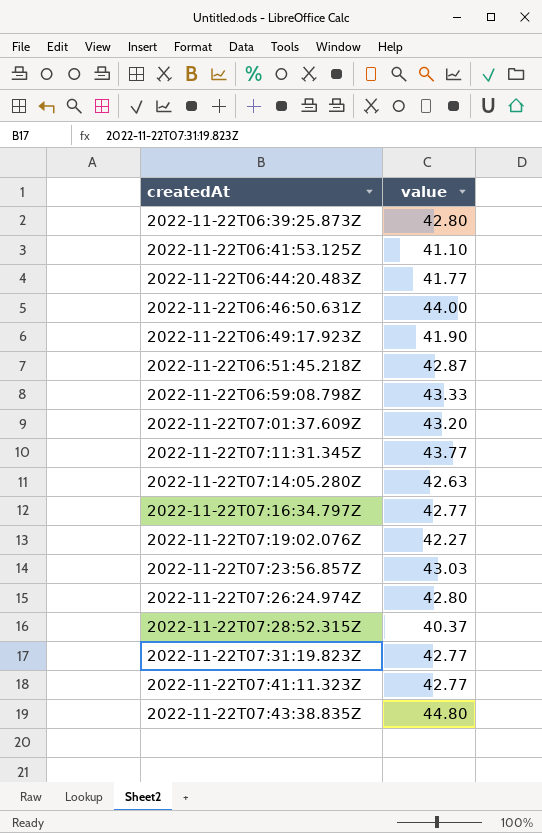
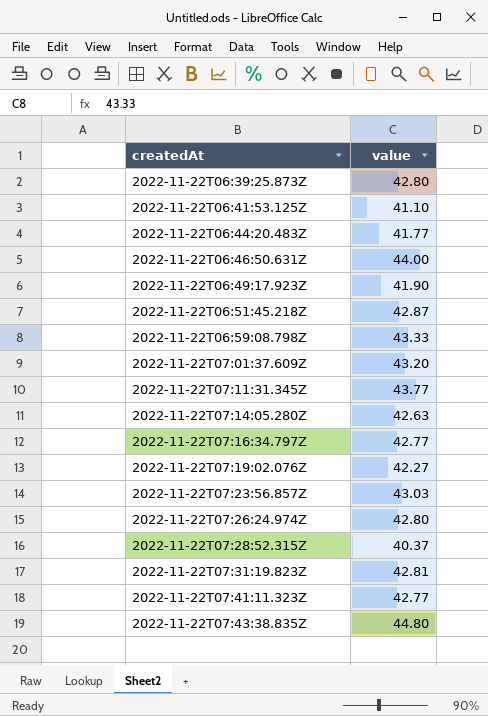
2022-11-22T07:31:19.823Z | value: 42.77 -> 42.81

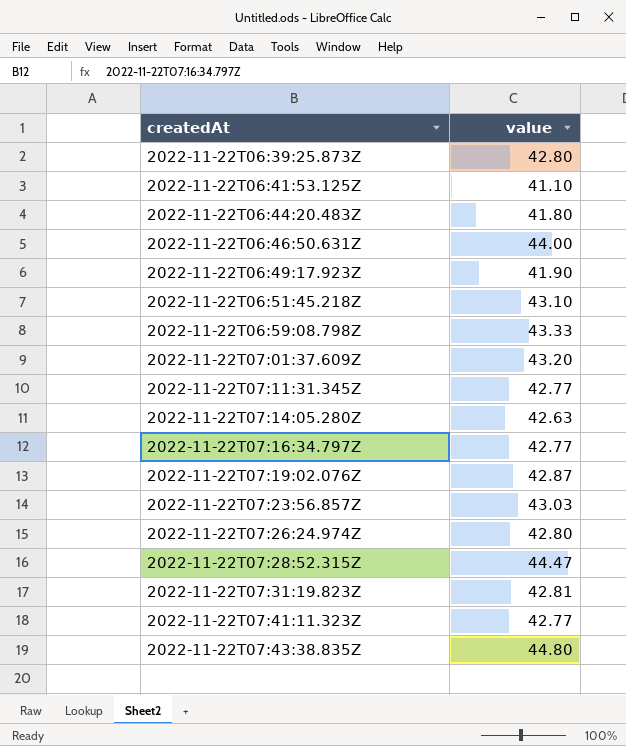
2022-11-22T06:44:20.483Z | value: 41.77 -> 41.80
2022-11-22T06:51:45.218Z | value: 42.87 -> 43.10
2022-11-22T07:11:31.345Z | value: 43.77 -> 42.77
2022-11-22T07:19:02.076Z | value: 42.27 -> 42.87
2022-11-22T07:28:52.315Z | value: 40.37 -> 44.47

